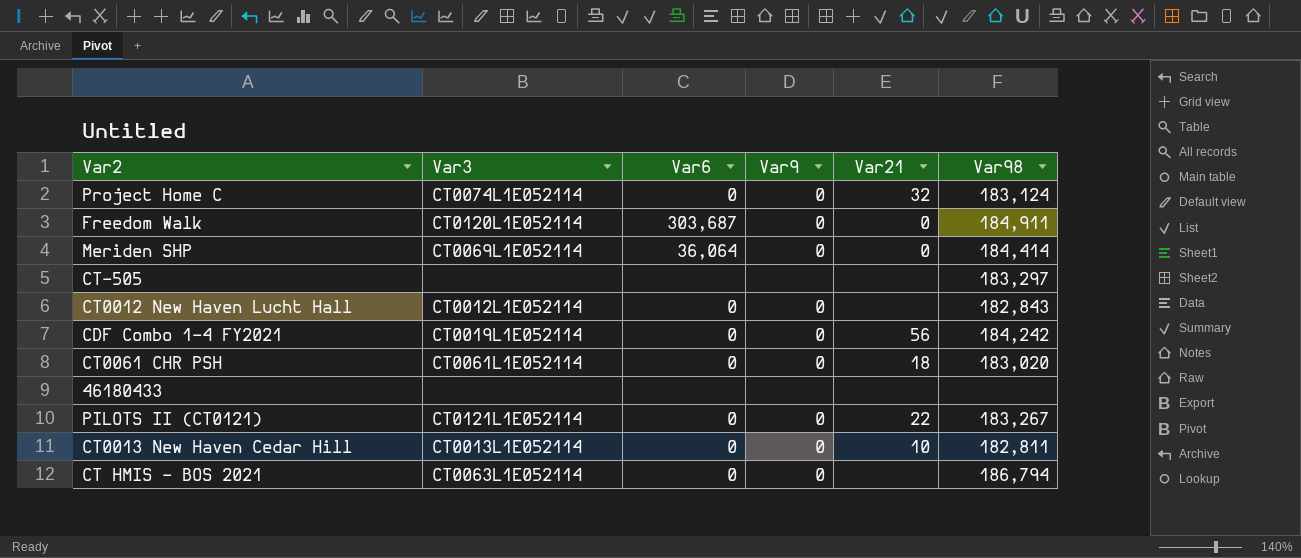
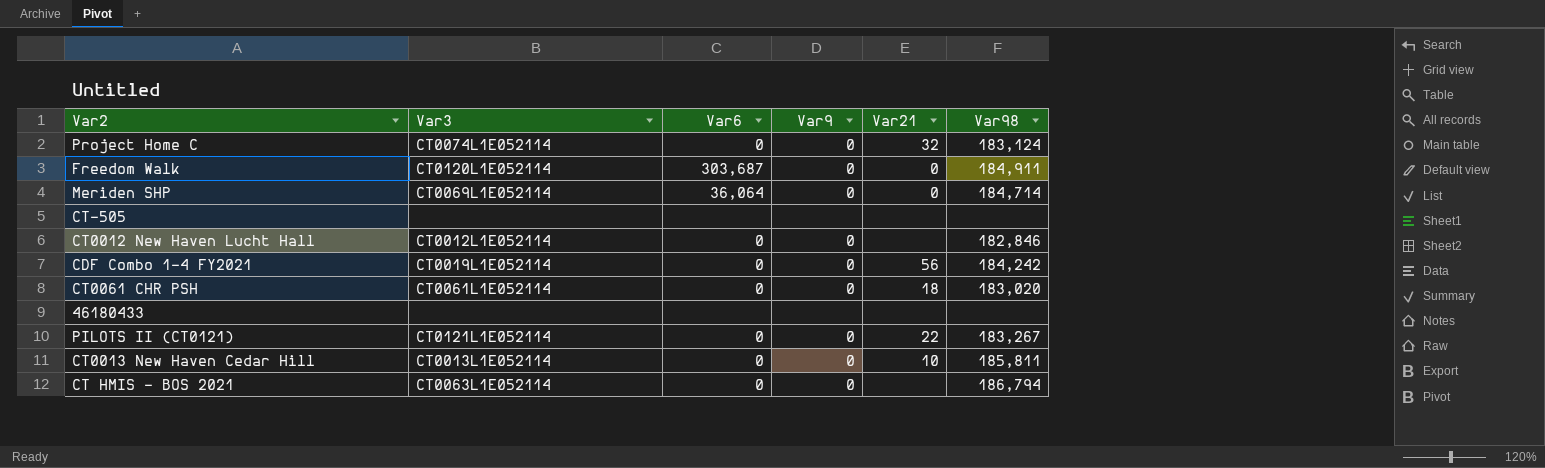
Meriden SHP | Var98: 184,414 -> 184,714
CT-505 | Var98: 183,297 -> none
CT0012 New Haven Lucht Hall | Var98: 182,843 -> 182,846
CT0013 New Haven Cedar Hill | Var98: 182,811 -> 185,811

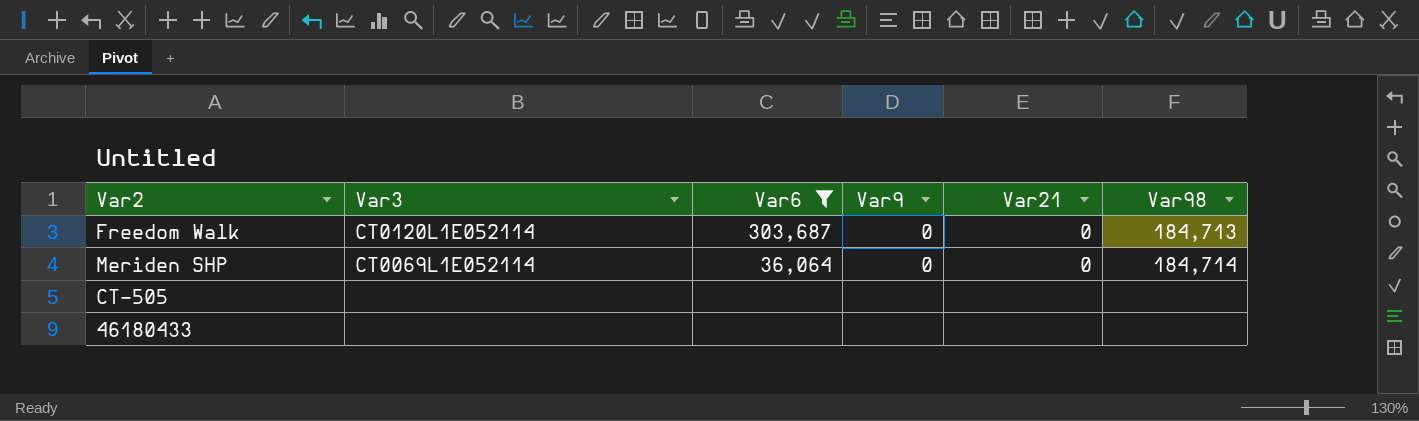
filter: none -> Var6 != 0
Freedom Walk | Var98: 184,911 -> 184,713

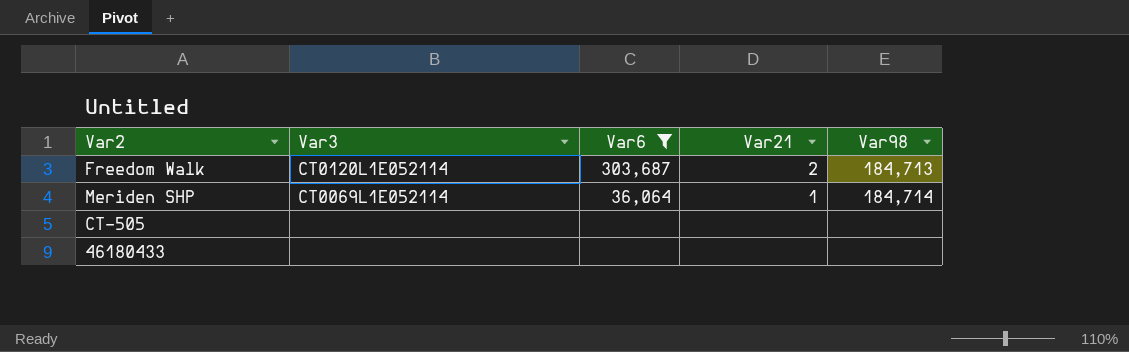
column Var9 | position: 4 -> none
Freedom Walk | Var21: 0 -> 2
Meriden SHP | Var21: 0 -> 1

